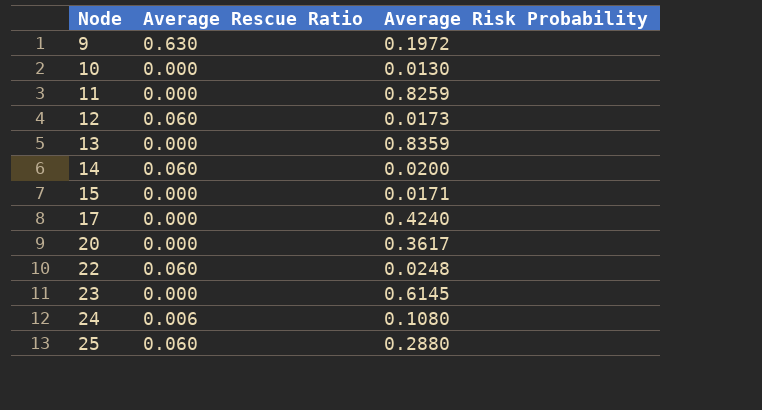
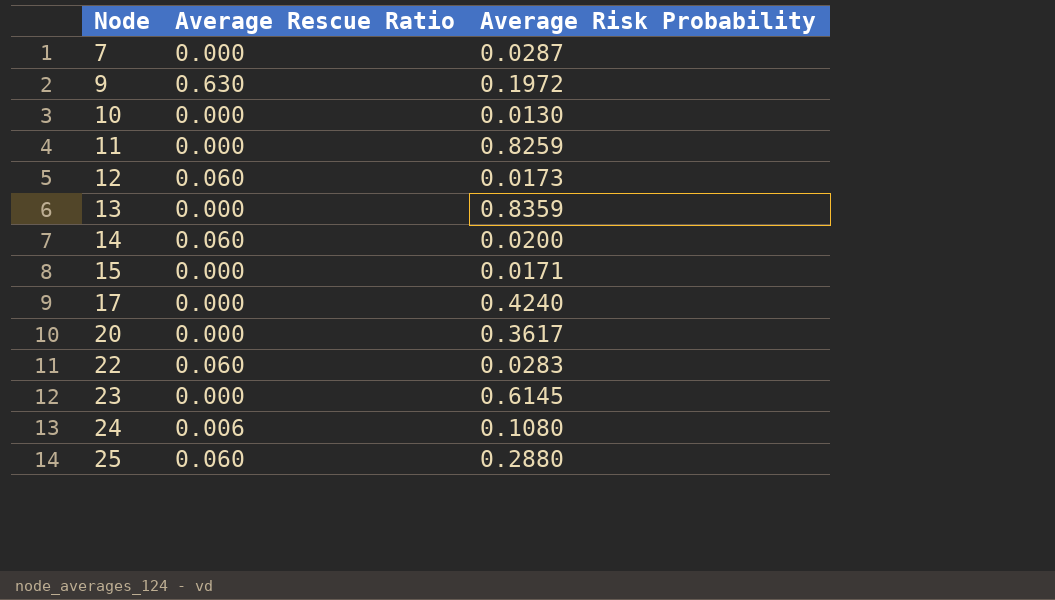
row 7: none -> 0.000 | 0.0287
22 | Average Risk Probability: 0.0248 -> 0.0283

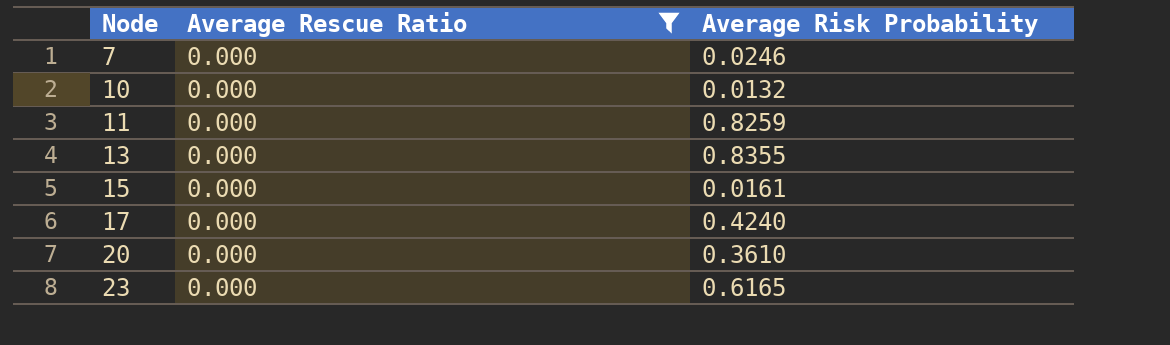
filter: none -> Average Rescue Ratio = 0.000
7 | Average Risk Probability: 0.0287 -> 0.0246
10 | Average Risk Probability: 0.0130 -> 0.0132
13 | Average Risk Probability: 0.8359 -> 0.8355
15 | Average Risk Probability: 0.0171 -> 0.0161
20 | Average Risk Probability: 0.3617 -> 0.3610
23 | Average Risk Probability: 0.6145 -> 0.6165

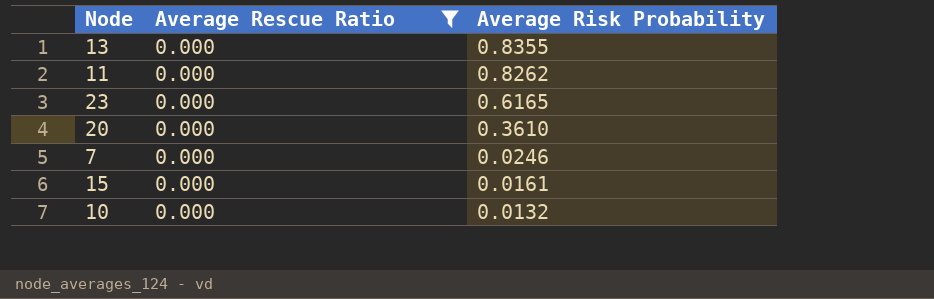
row order: Node ascending -> Average Risk Probability descending
row 17: 0.000 | 0.4240 -> none
11 | Average Risk Probability: 0.8259 -> 0.8262

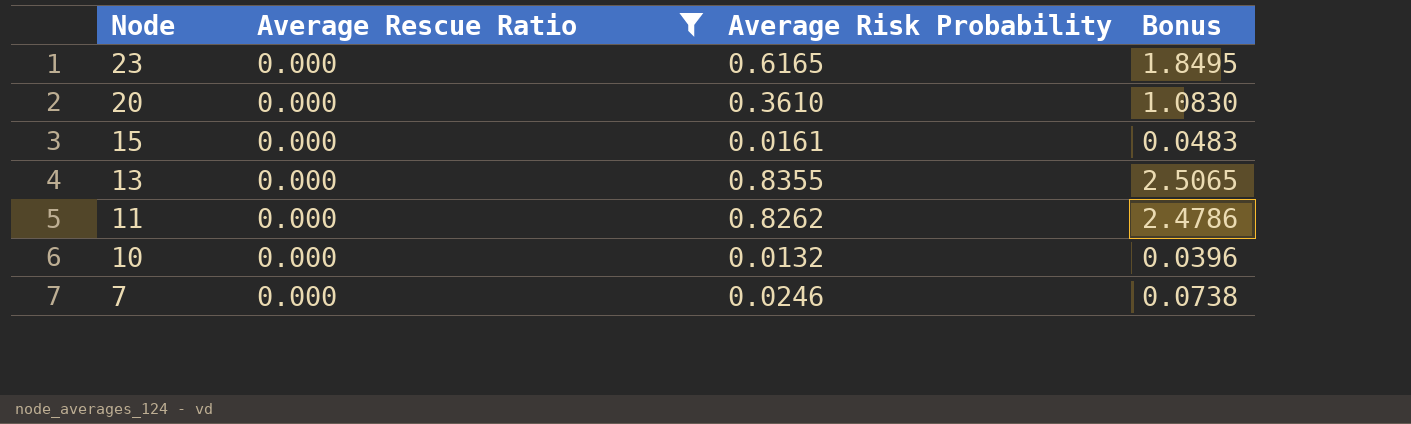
row order: Average Risk Probability descending -> Node descending
column Bonus | formula: none -> [Average Risk Probability] * 3

